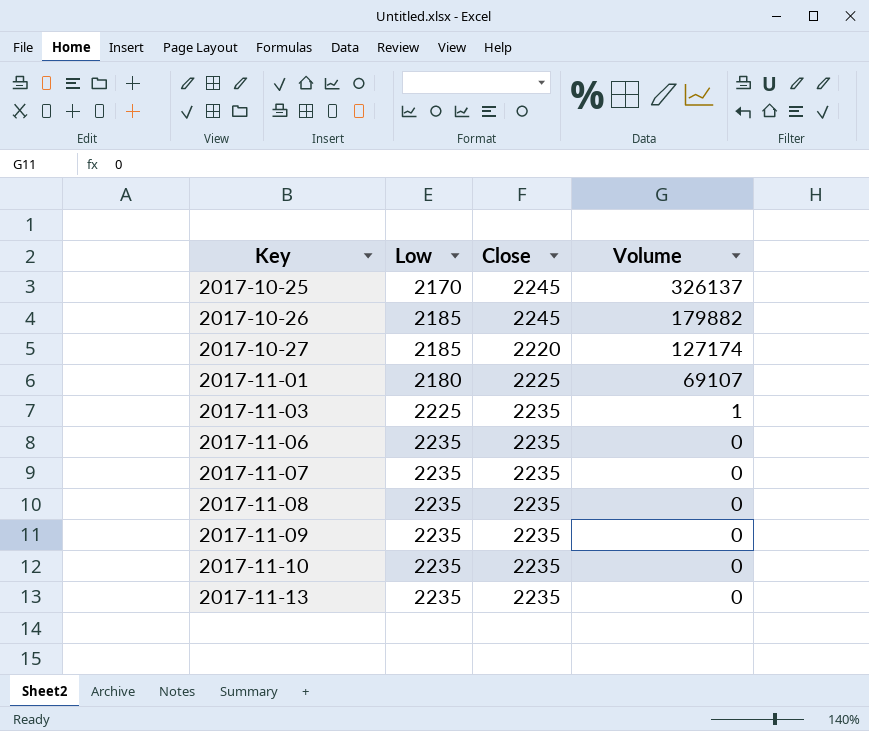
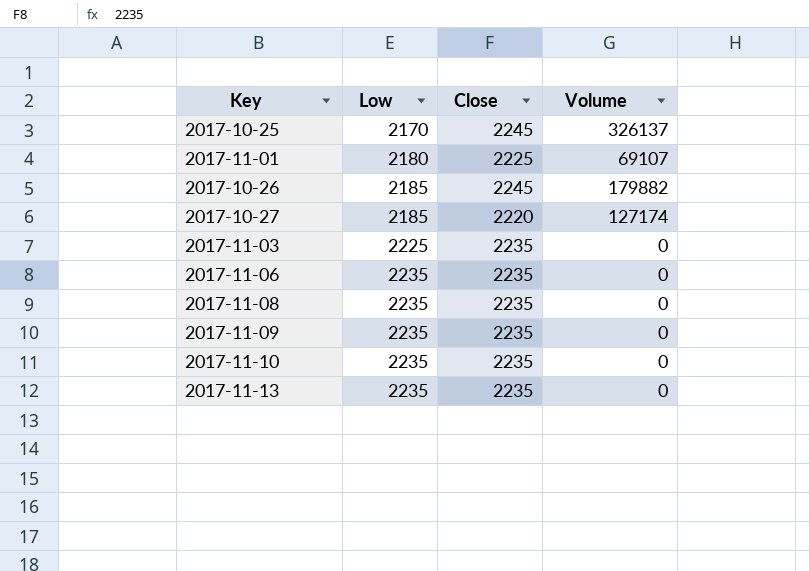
row order: Key ascending -> Low ascending
row 2017-11-07: 2235 | 2235 | 0 -> none
2017-11-03 | Volume: 1 -> 0

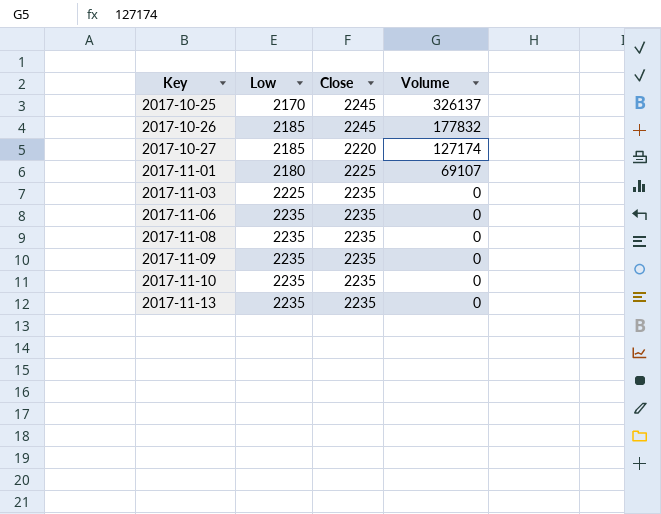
row order: Low ascending -> Key ascending
2017-10-26 | Volume: 179882 -> 177832

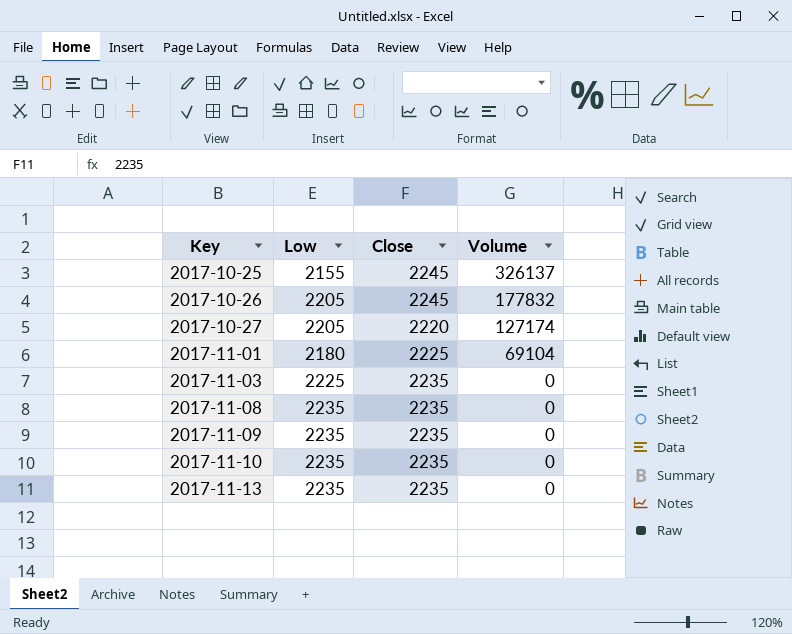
row 2017-11-06: 2235 | 2235 | 0 -> none
2017-10-25 | Low: 2170 -> 2155
2017-10-26 | Low: 2185 -> 2205
2017-10-27 | Low: 2185 -> 2205
2017-11-01 | Volume: 69107 -> 69104

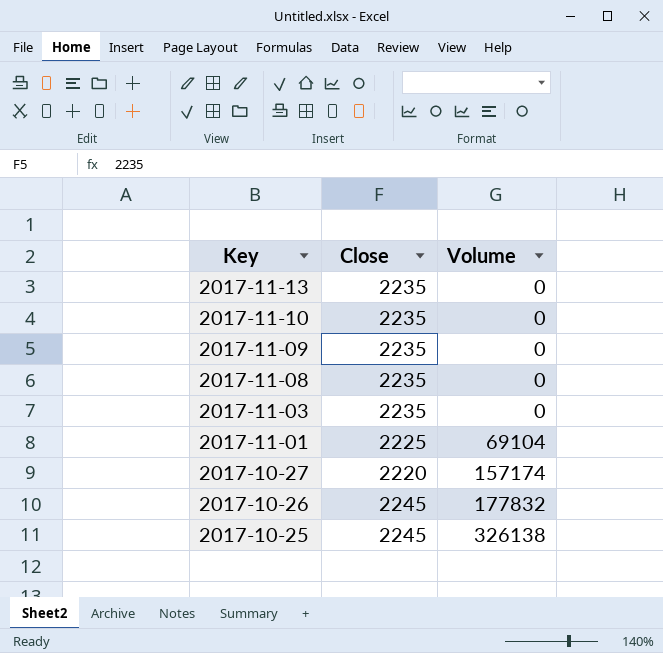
row order: Key ascending -> Key descending
column Low | position: 2 -> none
2017-10-27 | Volume: 127174 -> 157174
2017-10-25 | Volume: 326137 -> 326138

